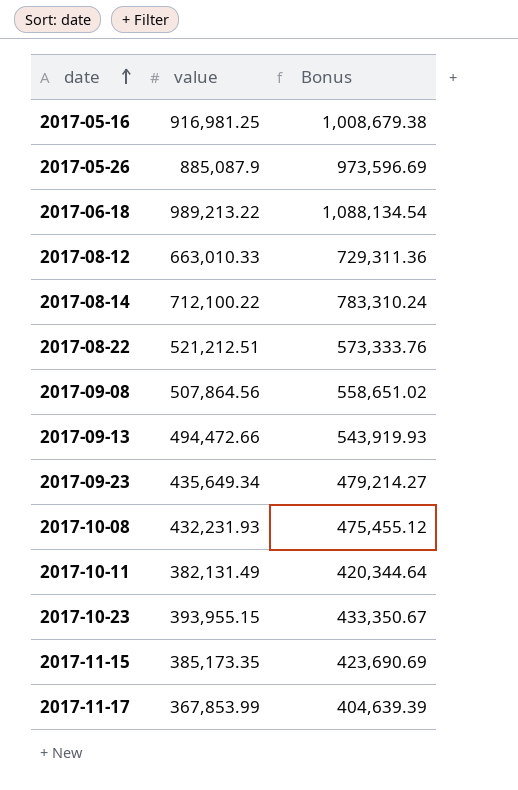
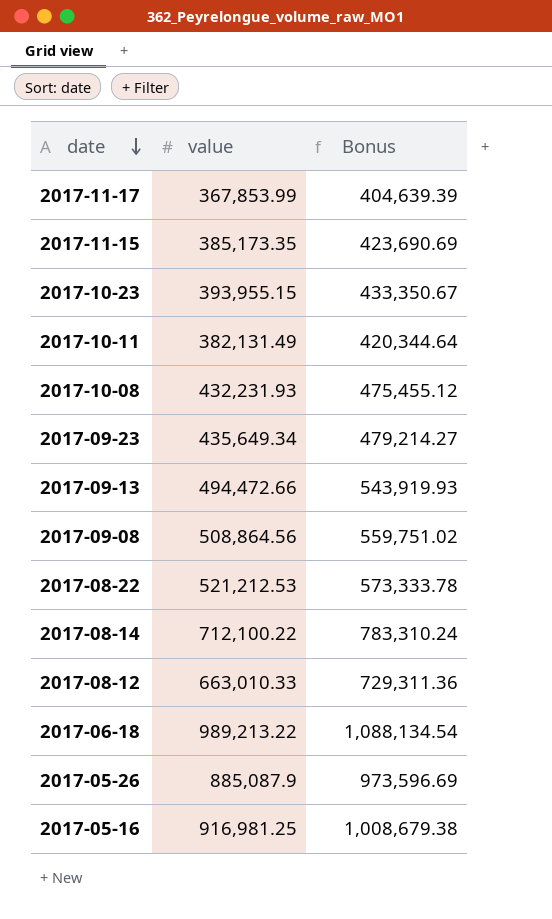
row order: date ascending -> date descending
2017-09-08 | value: 507,864.56 -> 508,864.56
2017-09-08 | Bonus: 558,651.02 -> 559,751.02
2017-08-22 | value: 521,212.51 -> 521,212.53
2017-08-22 | Bonus: 573,333.76 -> 573,333.78

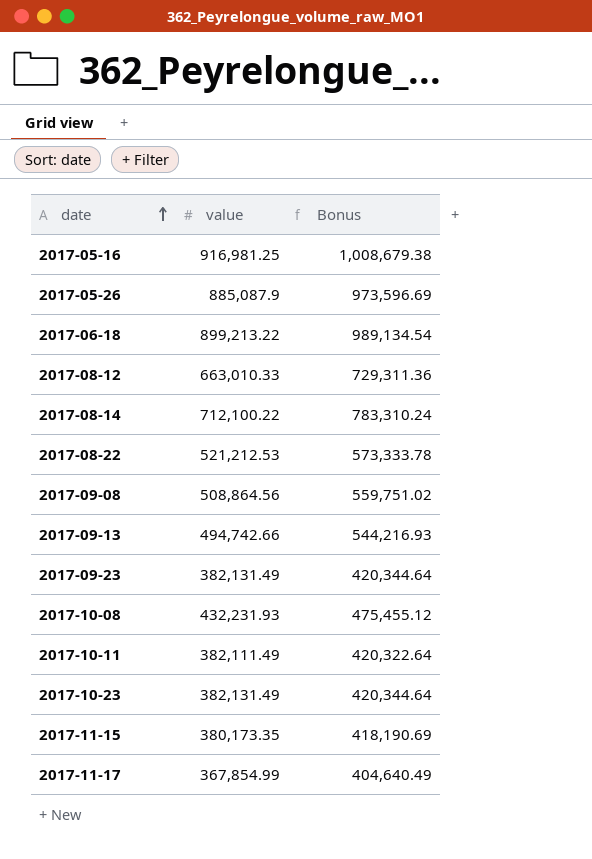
row order: date descending -> date ascending
2017-06-18 | value: 989,213.22 -> 899,213.22
2017-06-18 | Bonus: 1,088,134.54 -> 989,134.54
2017-09-13 | value: 494,472.66 -> 494,742.66
2017-09-13 | Bonus: 543,919.93 -> 544,216.93
2017-09-23 | value: 435,649.34 -> 382,131.49
2017-09-23 | Bonus: 479,214.27 -> 420,344.64
2017-10-11 | value: 382,131.49 -> 382,111.49
2017-10-11 | Bonus: 420,344.64 -> 420,322.64
2017-10-23 | value: 393,955.15 -> 382,131.49
2017-10-23 | Bonus: 433,350.67 -> 420,344.64
2017-11-15 | value: 385,173.35 -> 380,173.35
2017-11-15 | Bonus: 423,690.69 -> 418,190.69
2017-11-17 | value: 367,853.99 -> 367,854.99
2017-11-17 | Bonus: 404,639.39 -> 404,640.49

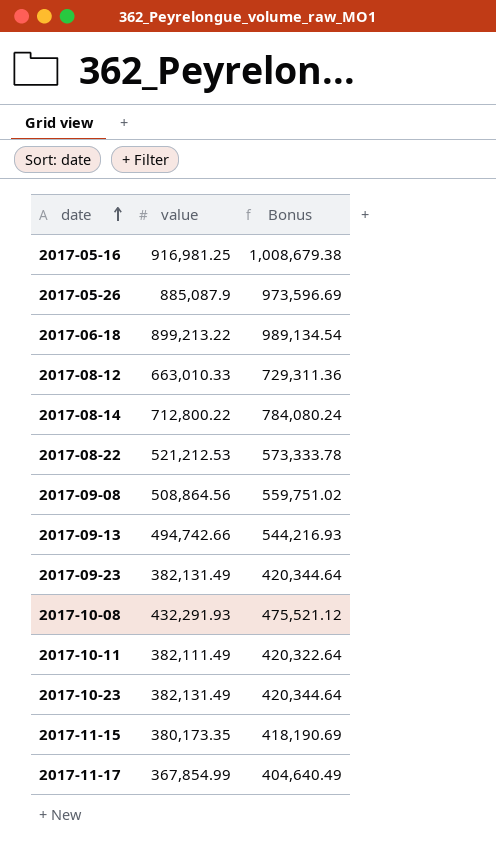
2017-08-14 | value: 712,100.22 -> 712,800.22
2017-08-14 | Bonus: 783,310.24 -> 784,080.24
2017-10-08 | value: 432,231.93 -> 432,291.93
2017-10-08 | Bonus: 475,455.12 -> 475,521.12

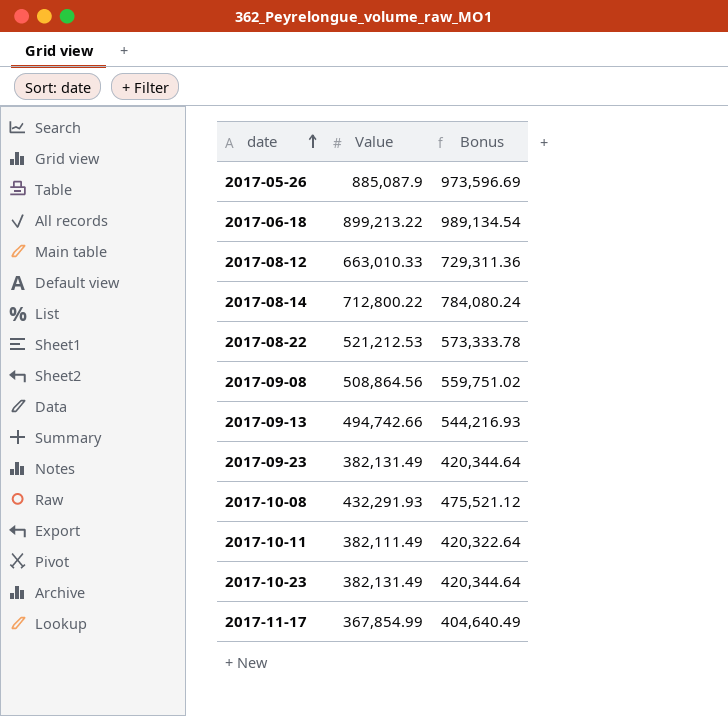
column name: value -> Value
row 2017-05-16: 916,981.25 | 1,008,679.38 -> none
row 2017-11-15: 380,173.35 | 418,190.69 -> none

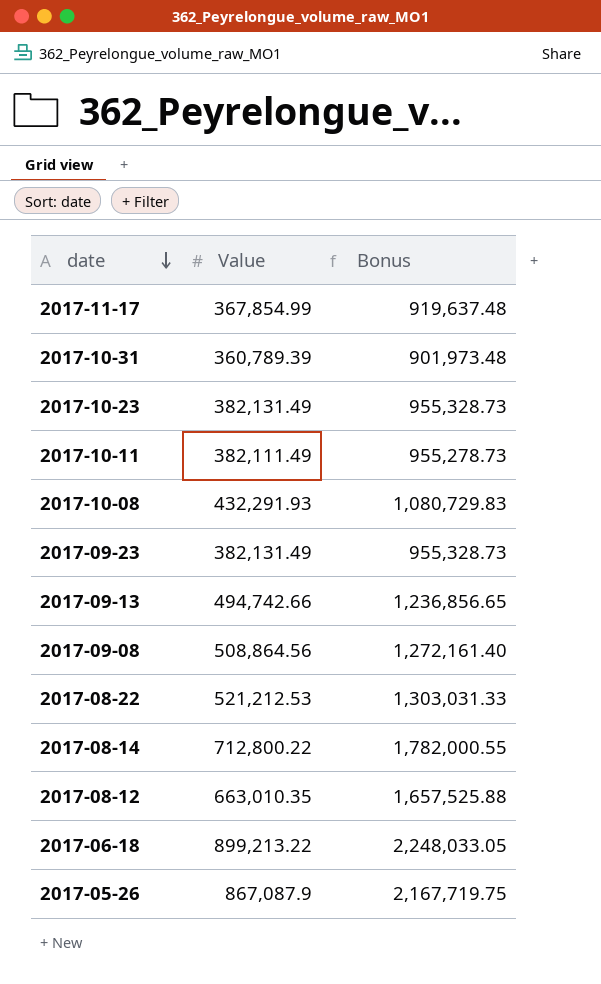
row order: date ascending -> date descending
column Bonus | formula: [Value] * 1.1 -> [Value] * 2.5
row 2017-10-31: none -> 360,789.39 | 901,973.48
2017-08-12 | Value: 663,010.33 -> 663,010.35
2017-05-26 | Value: 885,087.9 -> 867,087.9

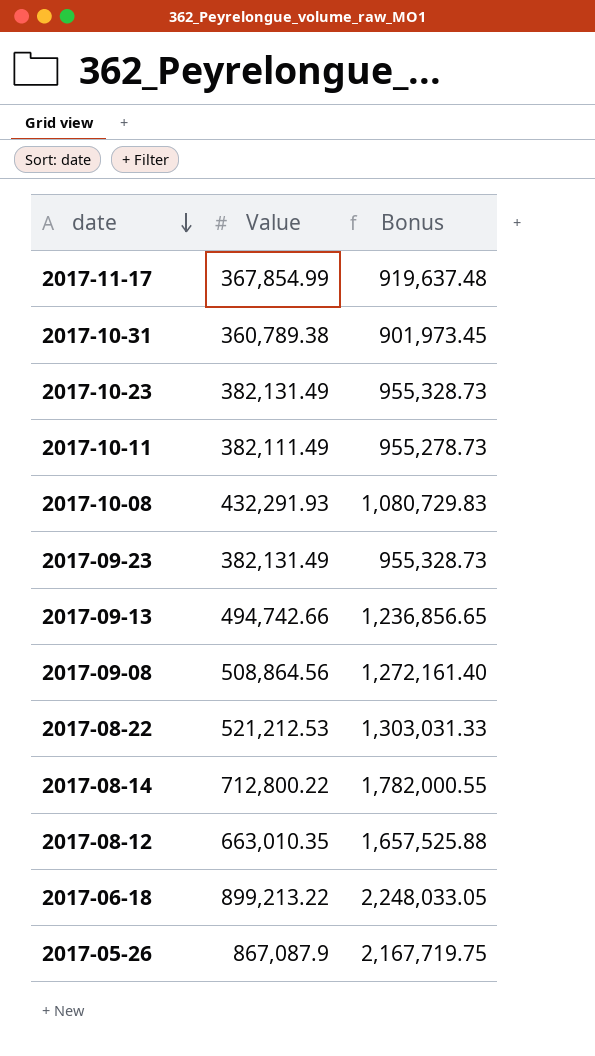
2017-10-31 | Value: 360,789.39 -> 360,789.38
2017-10-31 | Bonus: 901,973.48 -> 901,973.45

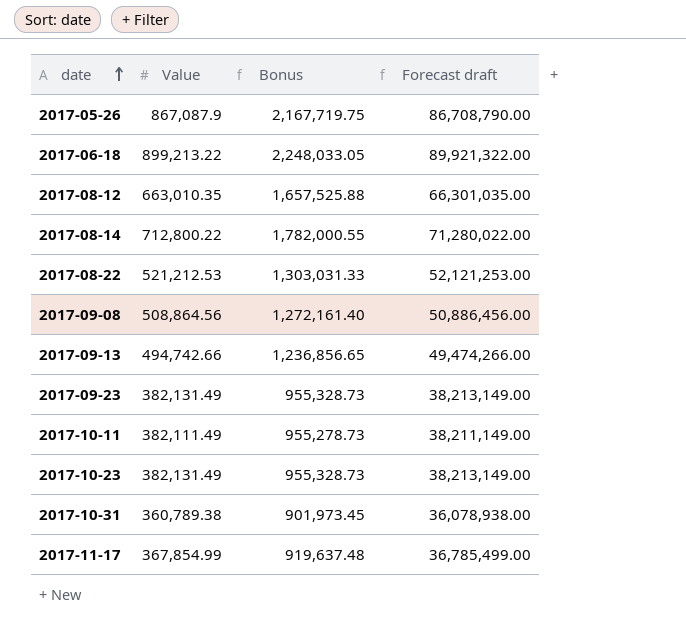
row order: date descending -> date ascending
column Forecast draft | formula: none -> [Value] * 100
row 2017-10-08: 432,291.93 | 1,080,729.83 -> none

